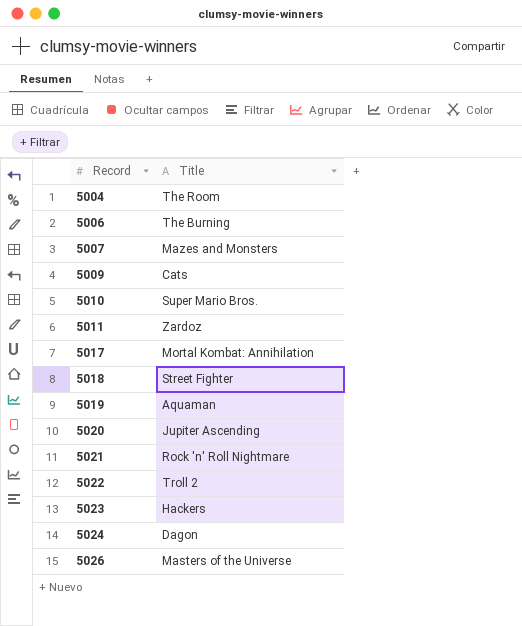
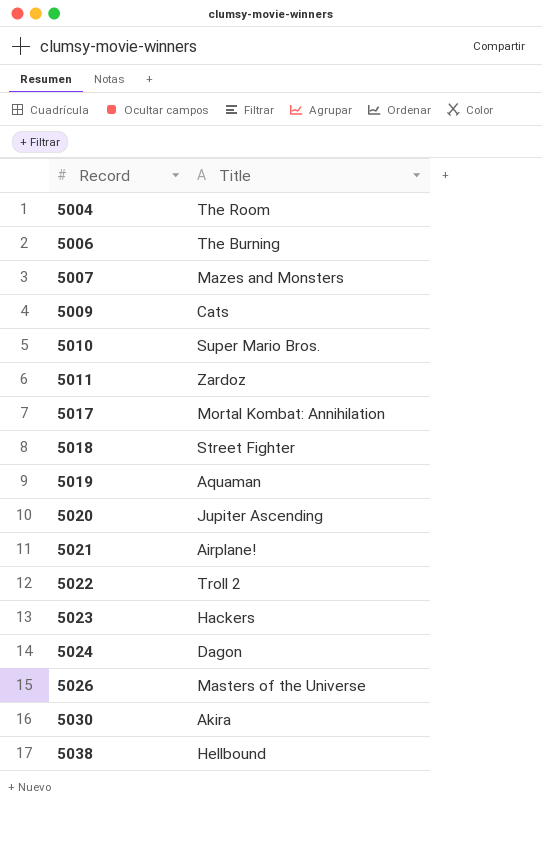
5021 | Title: Rock 'n' Roll Nightmare -> Airplane!
row 5030: none -> Akira
row 5038: none -> Hellbound

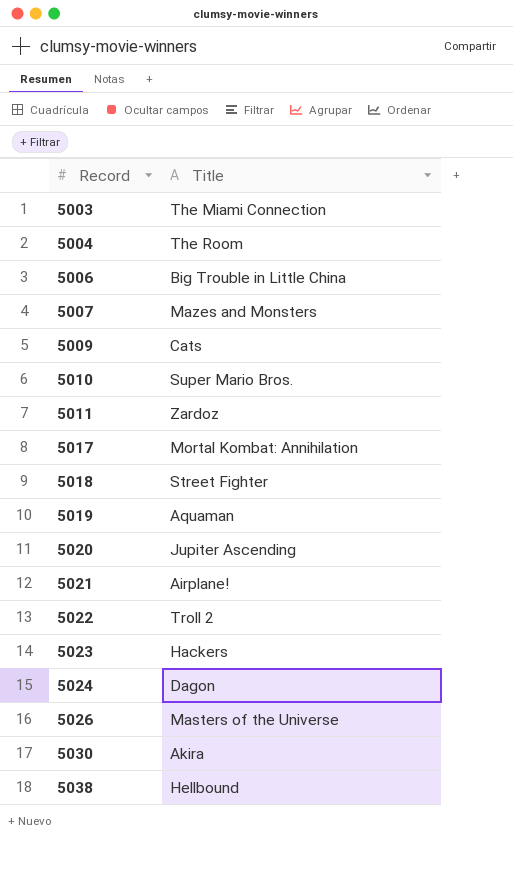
row 5003: none -> The Miami Connection
5006 | Title: The Burning -> Big Trouble in Little China

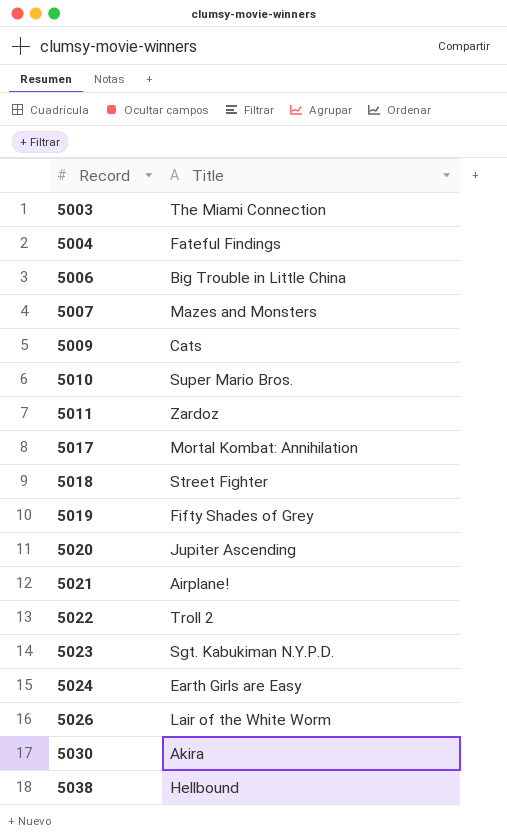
5004 | Title: The Room -> Fateful Findings
5019 | Title: Aquaman -> Fifty Shades of Grey
5023 | Title: Hackers -> Sgt. Kabukiman N.Y.P.D.
5024 | Title: Dagon -> Earth Girls are Easy
5026 | Title: Masters of the Universe -> Lair of the White Worm

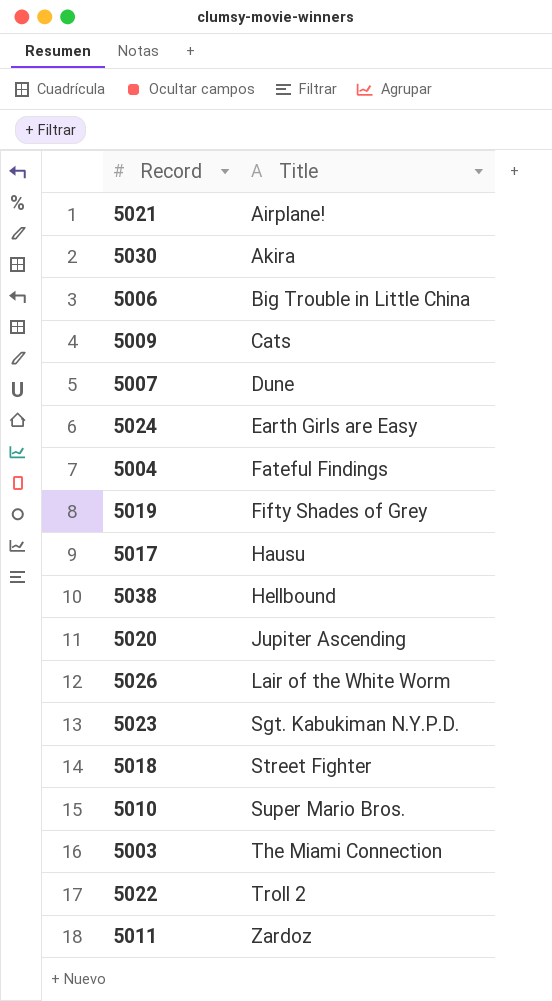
row order: Record ascending -> Title ascending
5007 | Title: Mazes and Monsters -> Dune
5017 | Title: Mortal Kombat: Annihilation -> Hausu

